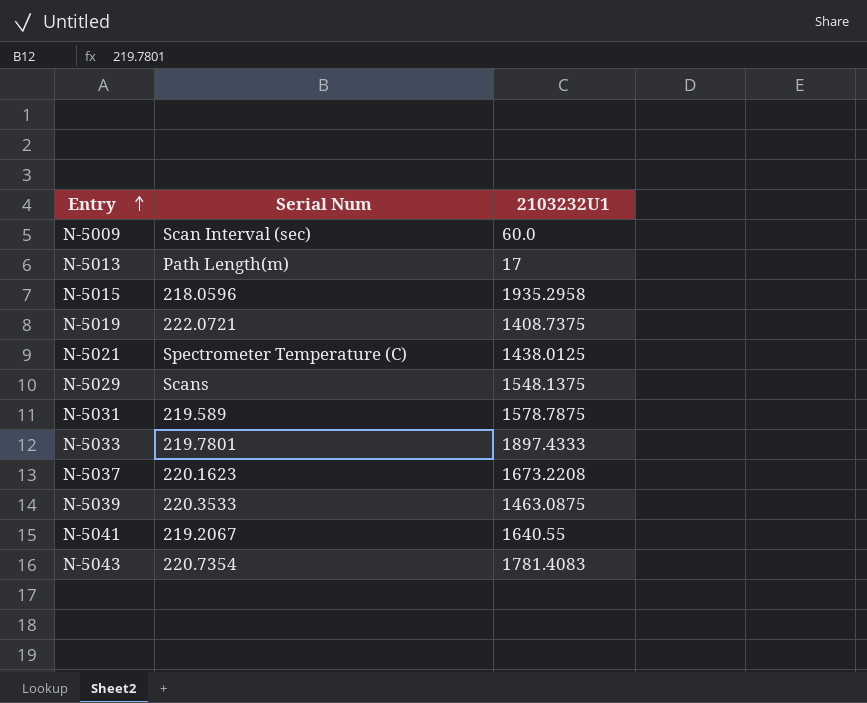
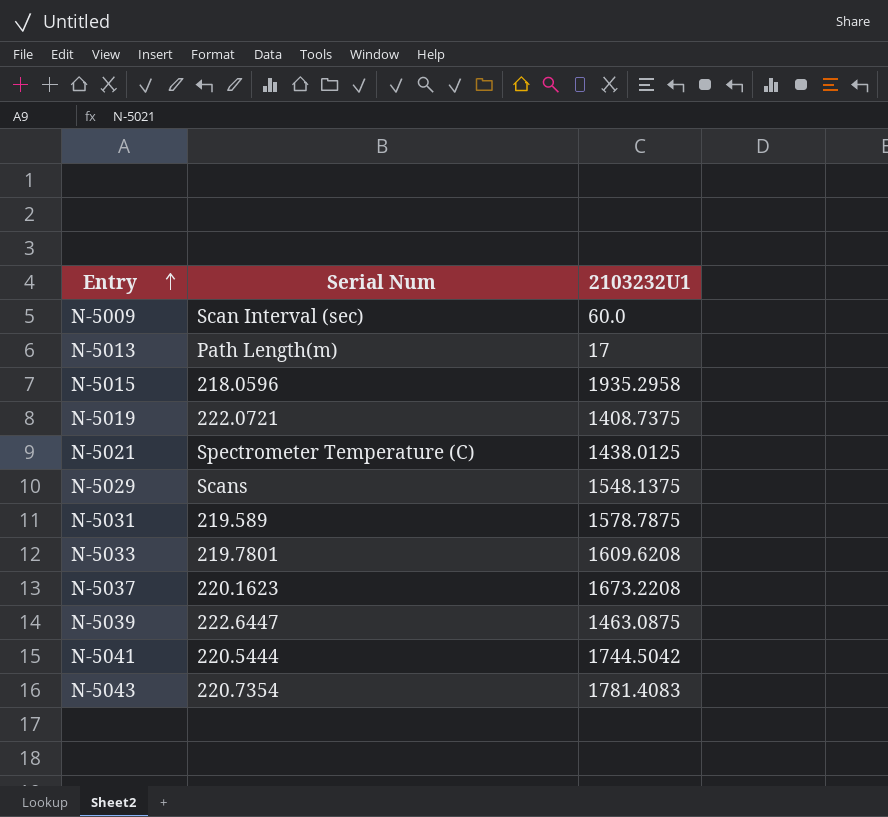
N-5033 | 2103232U1: 1897.4333 -> 1609.6208
N-5039 | Serial Num: 220.3533 -> 222.6447
N-5041 | Serial Num: 219.2067 -> 220.5444
N-5041 | 2103232U1: 1640.55 -> 1744.5042

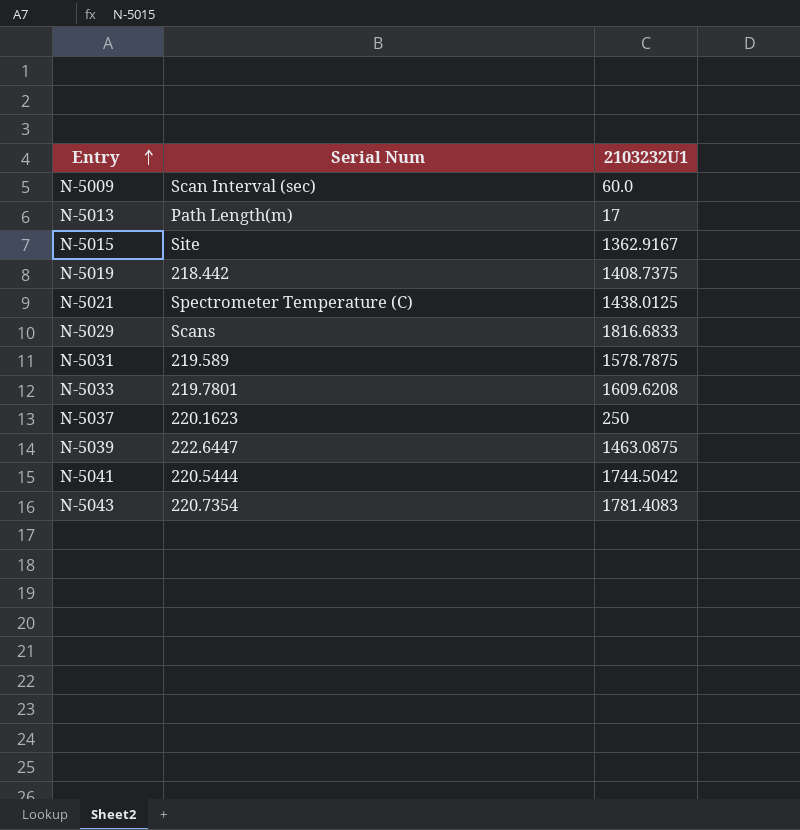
N-5015 | Serial Num: 218.0596 -> Site
N-5015 | 2103232U1: 1935.2958 -> 1362.9167
N-5019 | Serial Num: 222.0721 -> 218.442
N-5029 | 2103232U1: 1548.1375 -> 1816.6833
N-5037 | 2103232U1: 1673.2208 -> 250

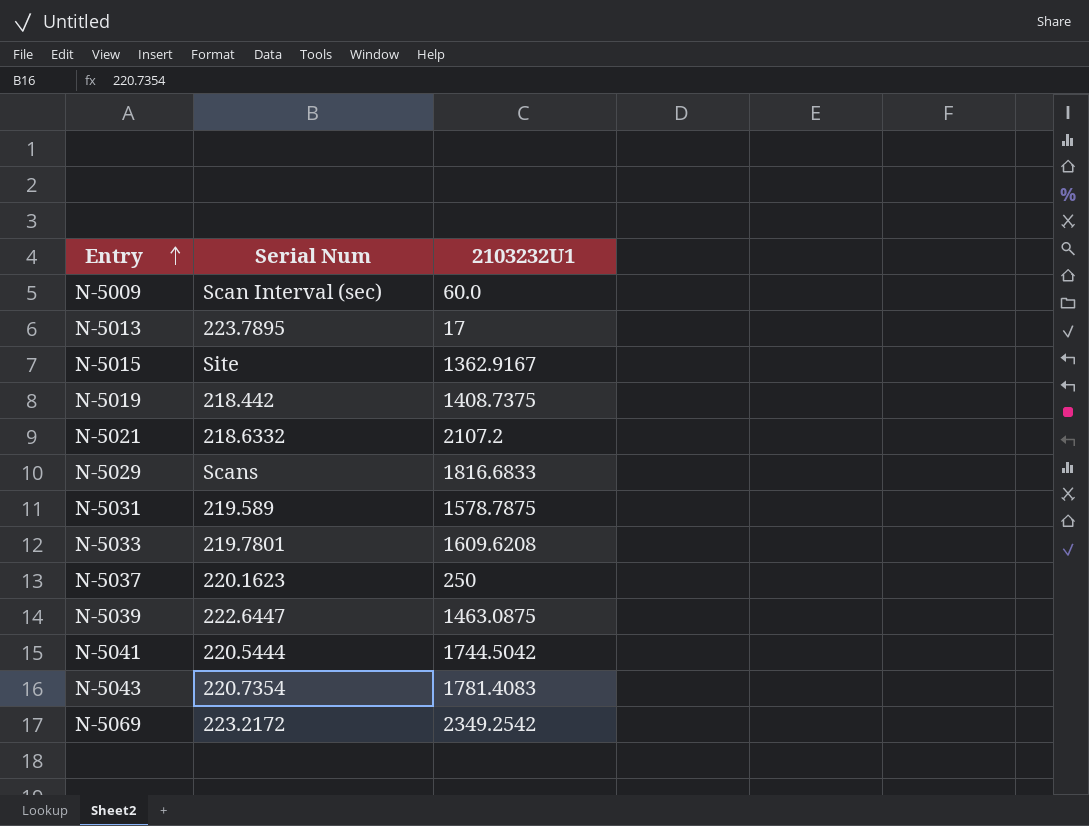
N-5013 | Serial Num: Path Length(m) -> 223.7895
N-5021 | Serial Num: Spectrometer Temperature (C) -> 218.6332
N-5021 | 2103232U1: 1438.0125 -> 2107.2
row N-5069: none -> 223.2172 | 2349.2542

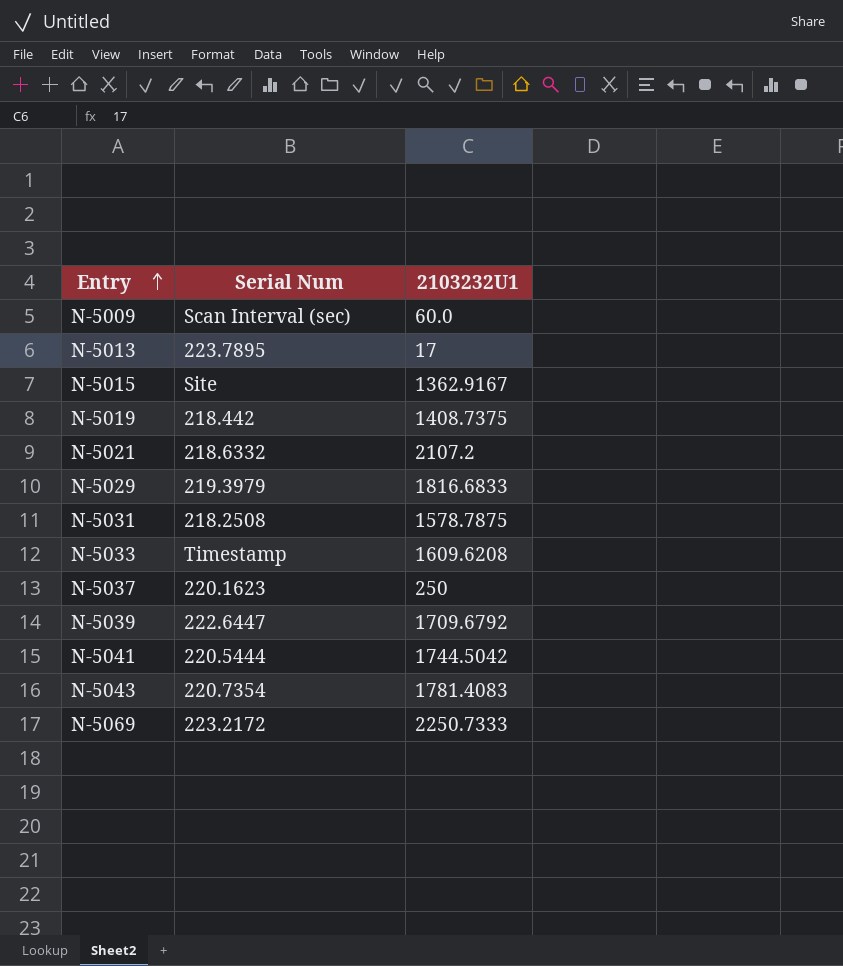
N-5029 | Serial Num: Scans -> 219.3979
N-5031 | Serial Num: 219.589 -> 218.2508
N-5033 | Serial Num: 219.7801 -> Timestamp
N-5039 | 2103232U1: 1463.0875 -> 1709.6792
N-5069 | 2103232U1: 2349.2542 -> 2250.7333

